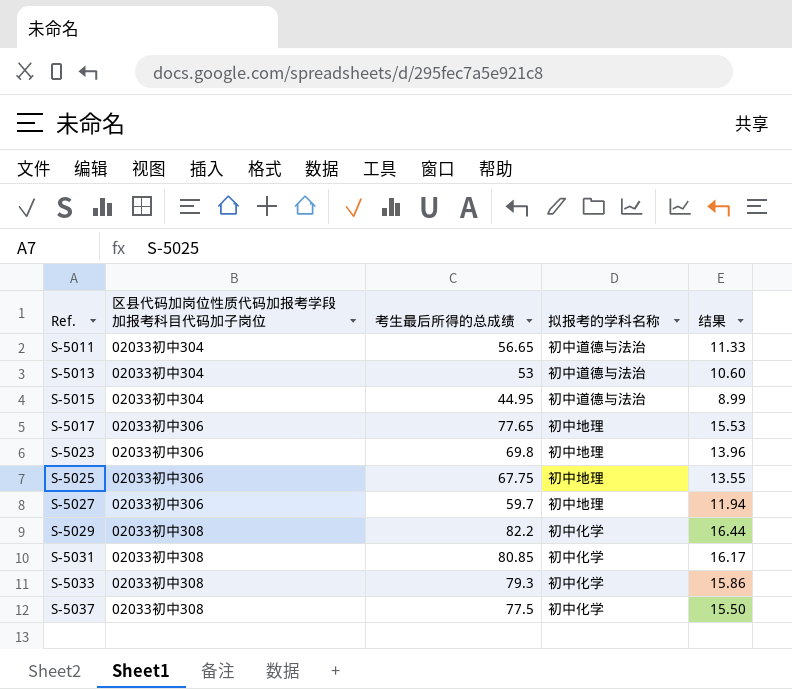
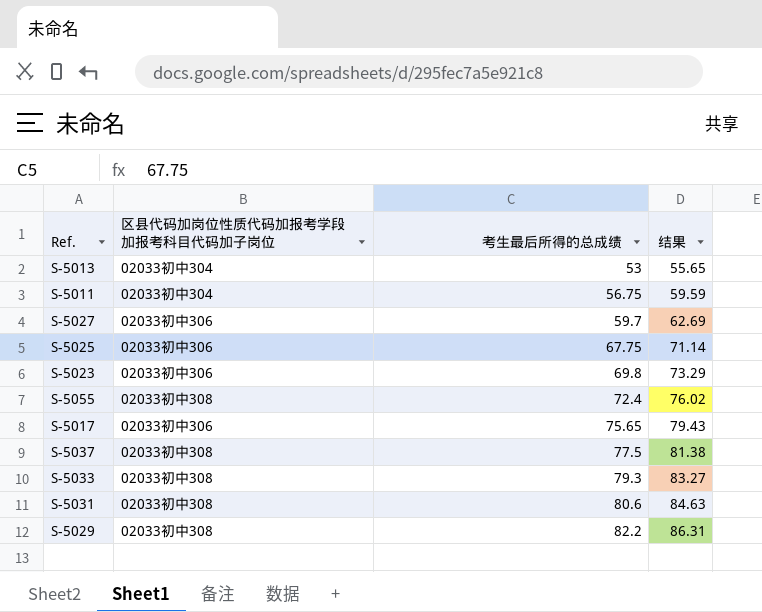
row order: Ref. ascending -> 考生最后所得的总成绩 ascending
column 拟报考的学科名称 | position: 4 -> none
column 结果 | formula: [考生最后所得的总成绩] * 0.2 -> [考生最后所得的总成绩] * 1.05
row S-5015: 02033初中304 | 44.95 | 初中道德与法治 | 8.99 -> none
S-5011 | 考生最后所得的总成绩: 56.65 -> 56.75
row S-5055: none -> 02033初中308 | 72.4 | 76.02
S-5017 | 考生最后所得的总成绩: 77.65 -> 75.65
S-5031 | 考生最后所得的总成绩: 80.85 -> 80.6

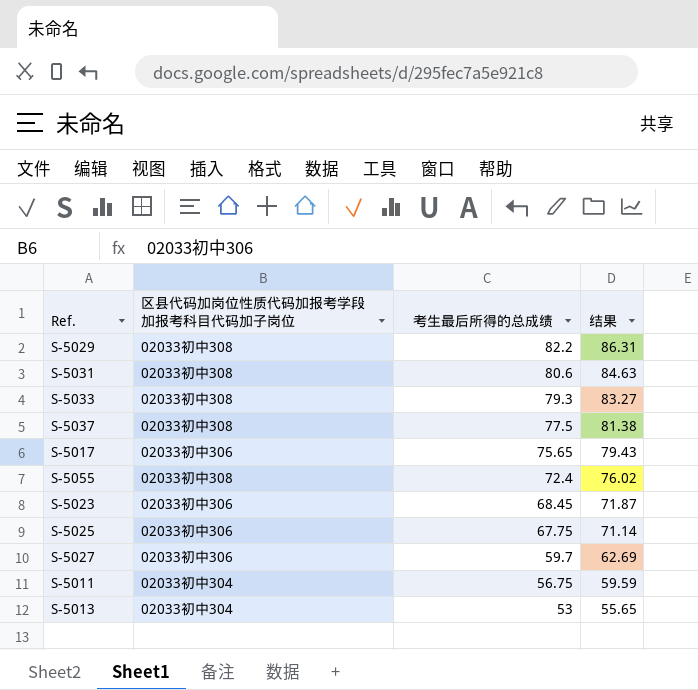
row order: 考生最后所得的总成绩 ascending -> 考生最后所得的总成绩 descending
S-5023 | 考生最后所得的总成绩: 69.8 -> 68.45
S-5023 | 结果: 73.29 -> 71.87

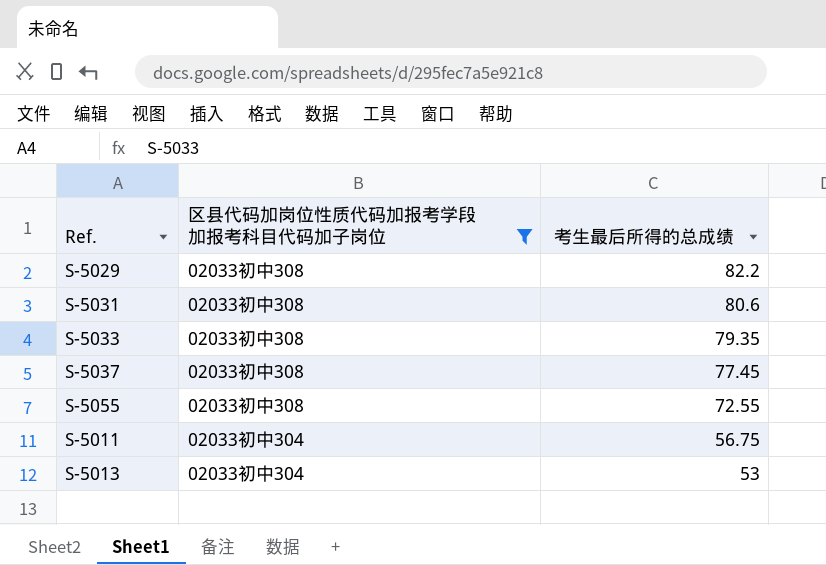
filter: none -> 区县代码加岗位性质代码加报考学段加报考科目代码加子岗位 != 02033初中306
column 结果 | formula: [考生最后所得的总成绩] * 1.05 -> none
S-5033 | 考生最后所得的总成绩: 79.3 -> 79.35
S-5037 | 考生最后所得的总成绩: 77.5 -> 77.45
S-5055 | 考生最后所得的总成绩: 72.4 -> 72.55

